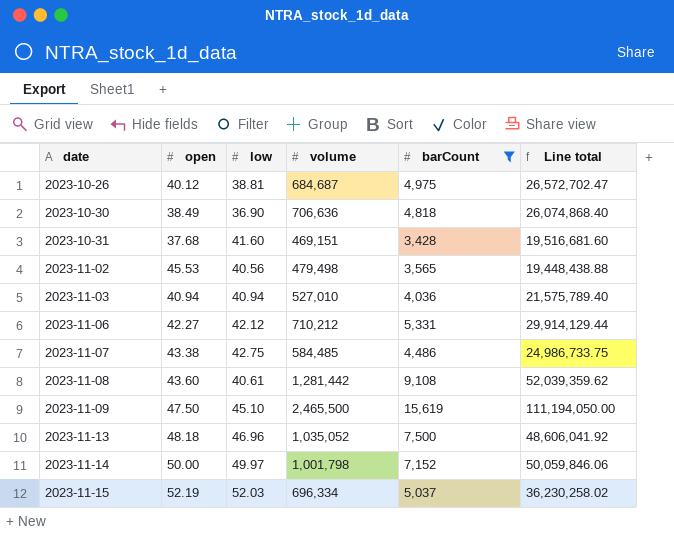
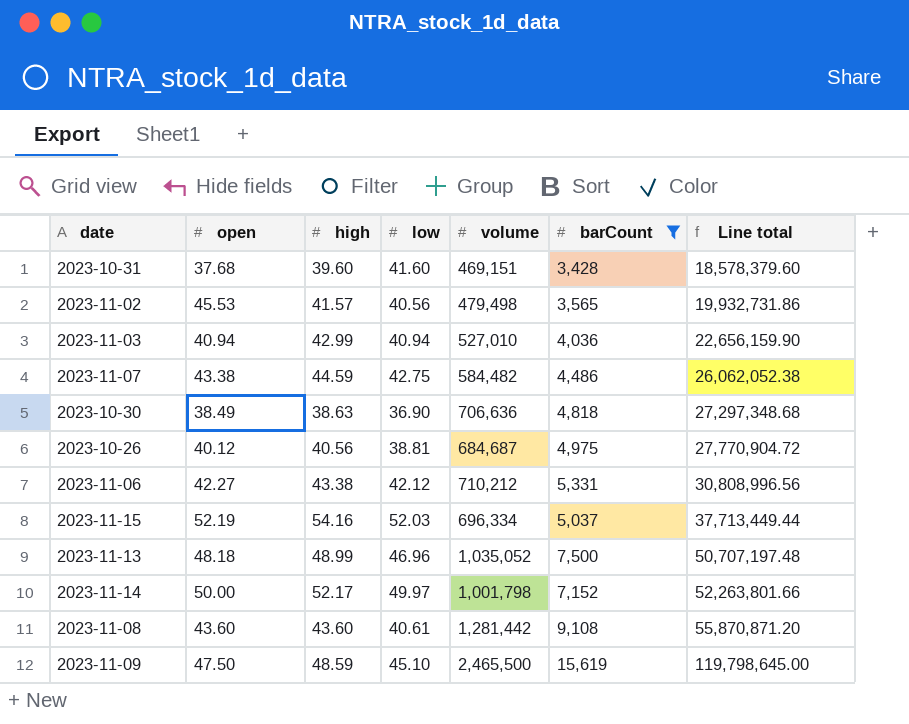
row order: date ascending -> Line total ascending
column high | position: none -> 3
column Line total | formula: [low] * [volume] -> [high] * [volume]
2023-11-07 | volume: 584,485 -> 584,482

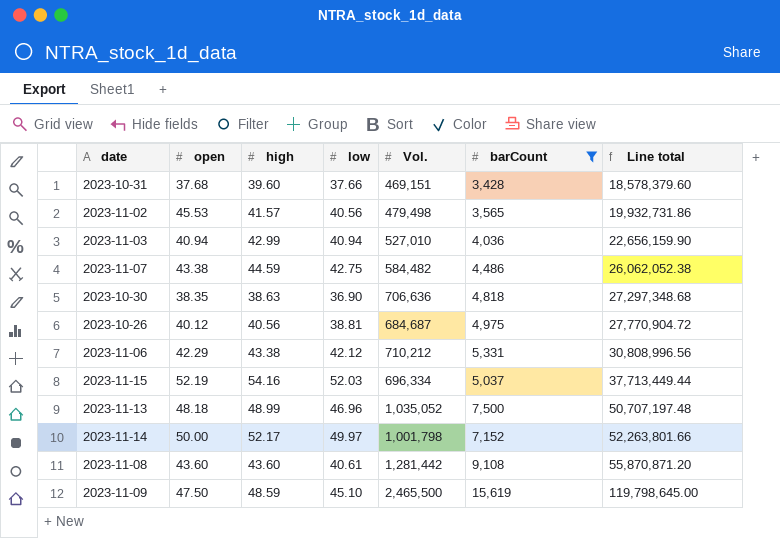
column name: volume -> Vol.
2023-10-31 | low: 41.60 -> 37.66
2023-10-30 | open: 38.49 -> 38.35
2023-11-06 | open: 42.27 -> 42.29

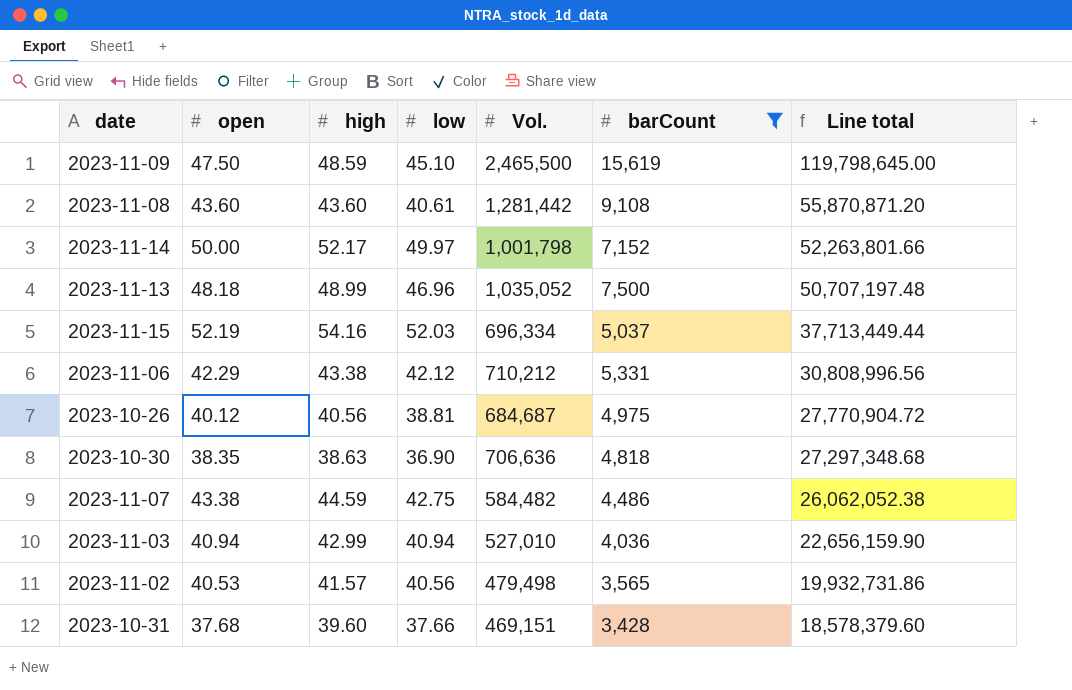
row order: Line total ascending -> Line total descending
2023-11-02 | open: 45.53 -> 40.53

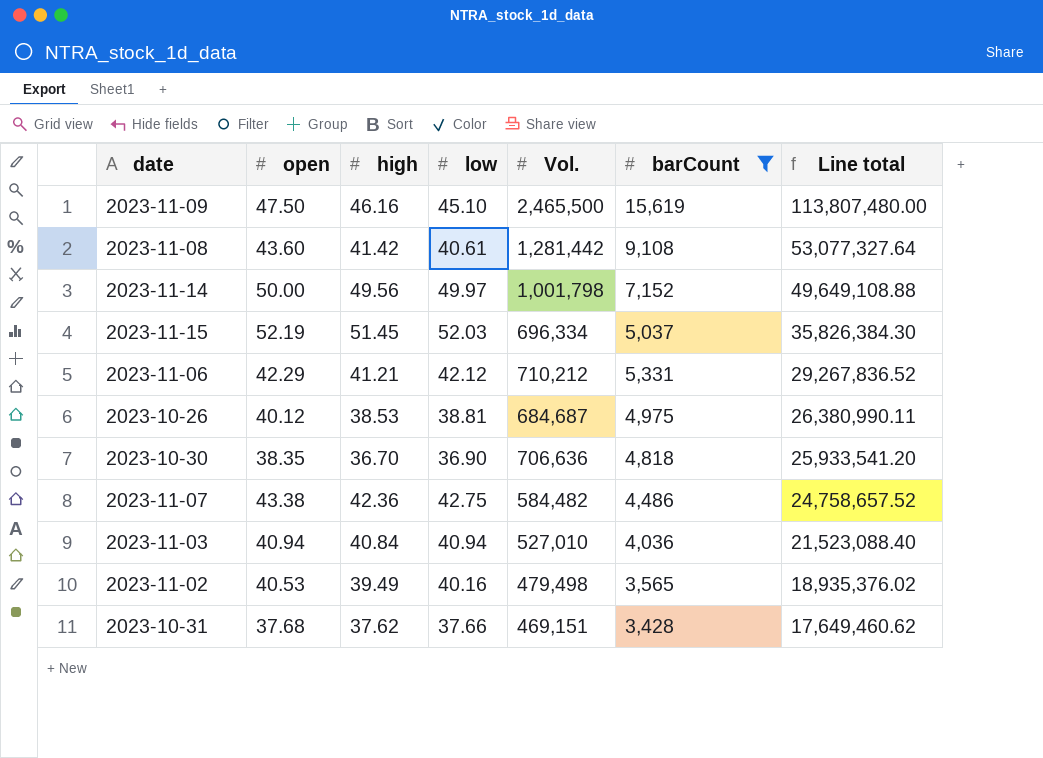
row 2023-11-13: 48.18 | 48.99 | 46.96 | 1,035,052 | 7,500 | 50,707,197.48 -> none
2023-11-09 | high: 48.59 -> 46.16
2023-11-09 | Line total: 119,798,645.00 -> 113,807,480.00
2023-11-08 | high: 43.60 -> 41.42
2023-11-08 | Line total: 55,870,871.20 -> 53,077,327.64
2023-11-14 | high: 52.17 -> 49.56
2023-11-14 | Line total: 52,263,801.66 -> 49,649,108.88
2023-11-15 | high: 54.16 -> 51.45
2023-11-15 | Line total: 37,713,449.44 -> 35,826,384.30
2023-11-06 | high: 43.38 -> 41.21
2023-11-06 | Line total: 30,808,996.56 -> 29,267,836.52
2023-10-26 | high: 40.56 -> 38.53
2023-10-26 | Line total: 27,770,904.72 -> 26,380,990.11
2023-10-30 | high: 38.63 -> 36.70
2023-10-30 | Line total: 27,297,348.68 -> 25,933,541.20
2023-11-07 | high: 44.59 -> 42.36
2023-11-07 | Line total: 26,062,052.38 -> 24,758,657.52
2023-11-03 | high: 42.99 -> 40.84
2023-11-03 | Line total: 22,656,159.90 -> 21,523,088.40
2023-11-02 | high: 41.57 -> 39.49
2023-11-02 | low: 40.56 -> 40.16
2023-11-02 | Line total: 19,932,731.86 -> 18,935,376.02
2023-10-31 | high: 39.60 -> 37.62
2023-10-31 | Line total: 18,578,379.60 -> 17,649,460.62

